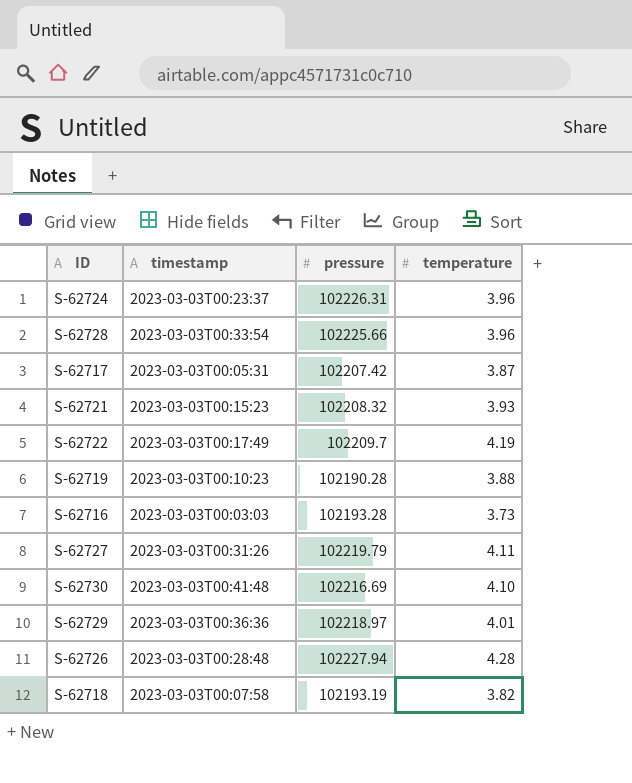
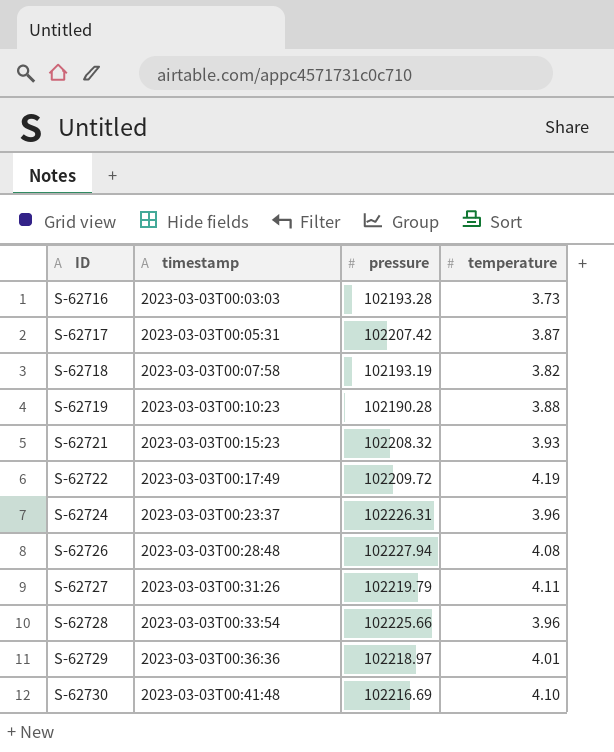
row order: none -> ID ascending
S-62722 | pressure: 102209.7 -> 102209.72
S-62726 | temperature: 4.28 -> 4.08

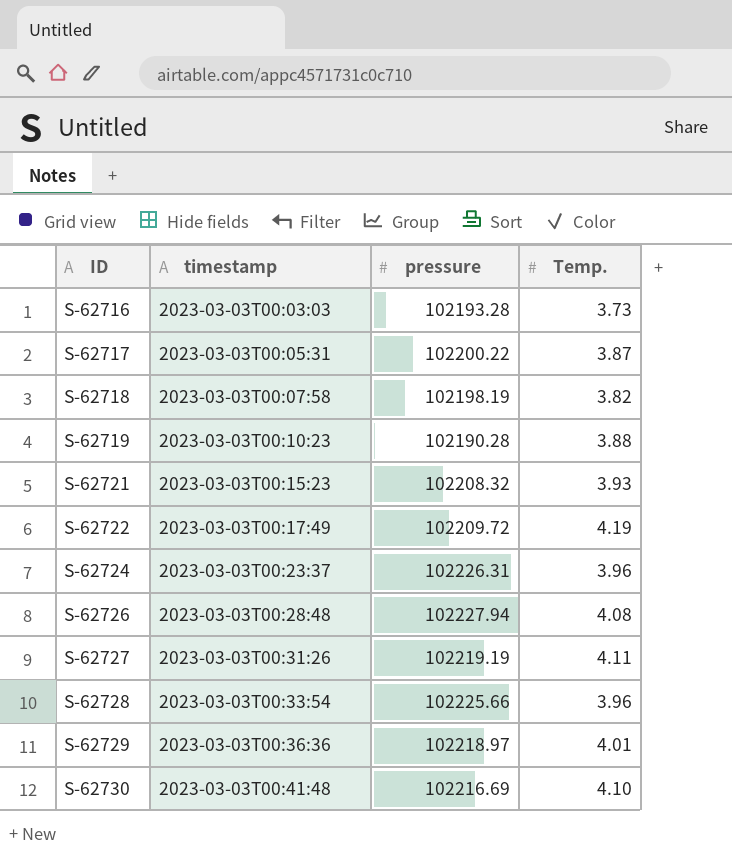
column name: temperature -> Temp.
S-62717 | pressure: 102207.42 -> 102200.22
S-62718 | pressure: 102193.19 -> 102198.19
S-62727 | pressure: 102219.79 -> 102219.19

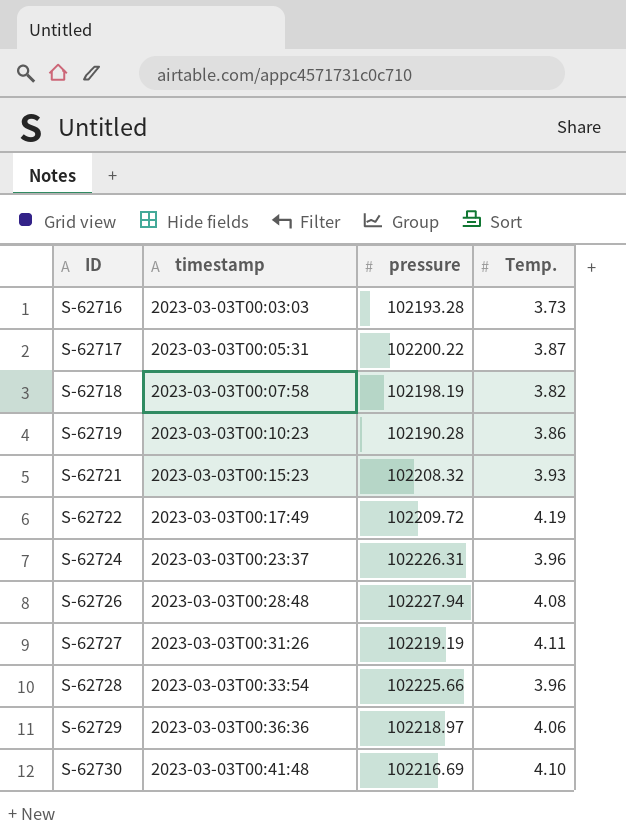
S-62719 | Temp.: 3.88 -> 3.86
S-62729 | Temp.: 4.01 -> 4.06

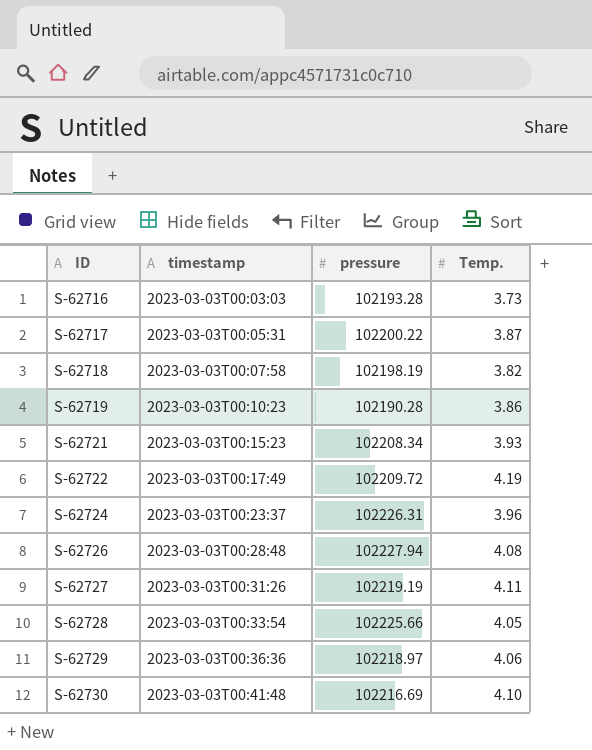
S-62721 | pressure: 102208.32 -> 102208.34
S-62728 | Temp.: 3.96 -> 4.05

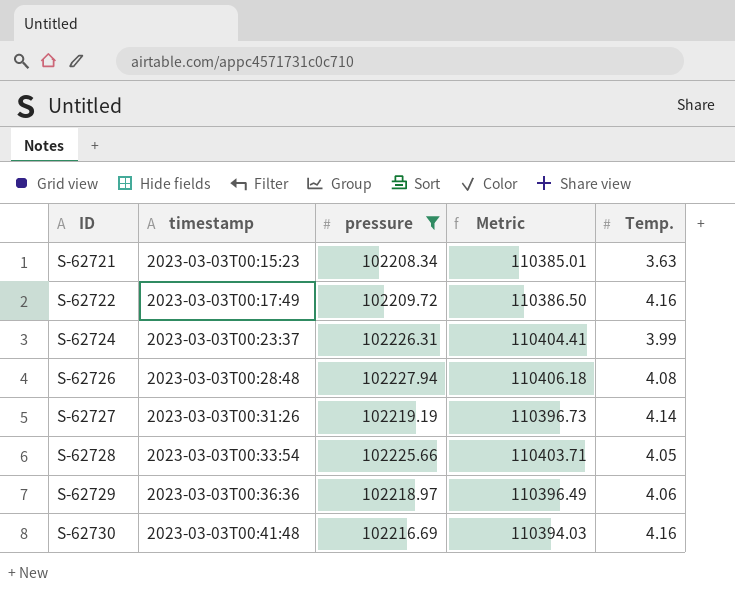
filter: none -> pressure >= 102208.34
column Metric | formula: none -> [pressure] * 1.08
S-62721 | Temp.: 3.93 -> 3.63
S-62722 | Temp.: 4.19 -> 4.16
S-62724 | Temp.: 3.96 -> 3.99
S-62727 | Temp.: 4.11 -> 4.14
S-62730 | Temp.: 4.10 -> 4.16

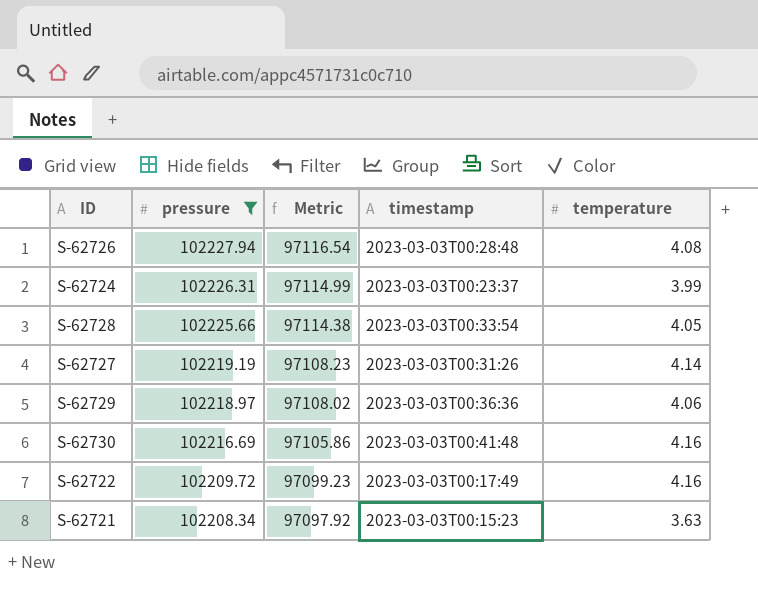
row order: ID ascending -> pressure descending
column Metric | formula: [pressure] * 1.08 -> [pressure] * 0.95
column timestamp | position: 2 -> 4
column name: Temp. -> temperature

